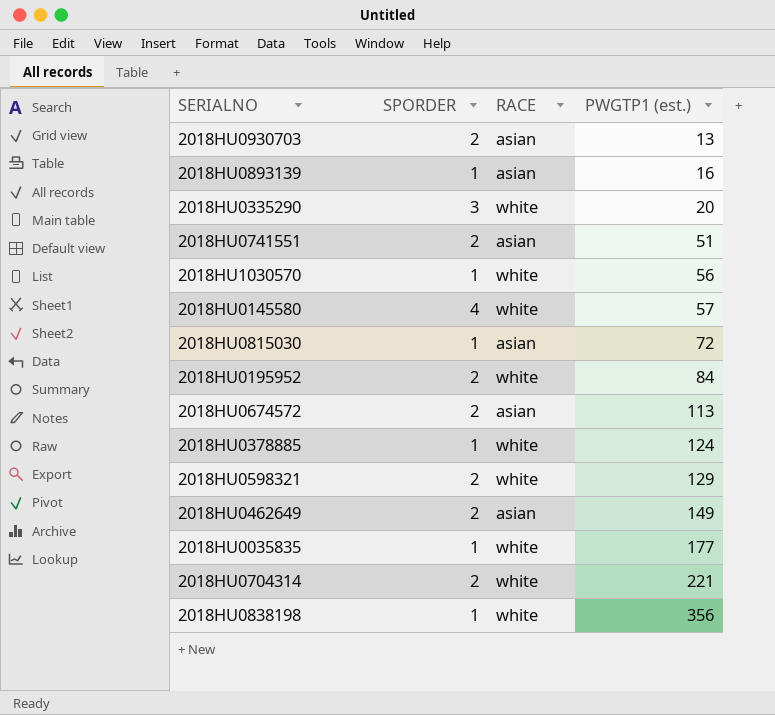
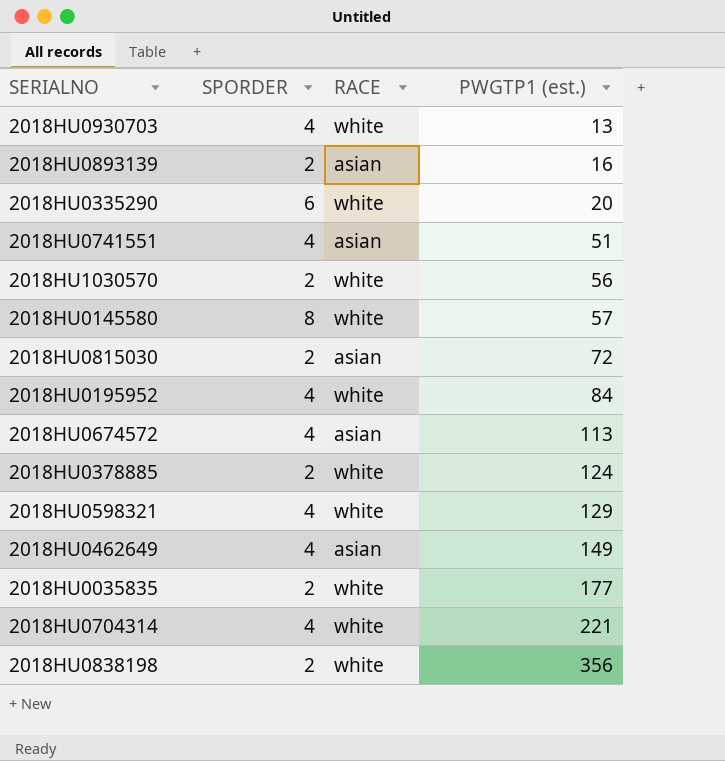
2018HU0930703 | SPORDER: 2 -> 4
2018HU0930703 | RACE: asian -> white
2018HU0893139 | SPORDER: 1 -> 2
2018HU0335290 | SPORDER: 3 -> 6
2018HU0741551 | SPORDER: 2 -> 4
2018HU1030570 | SPORDER: 1 -> 2
2018HU0145580 | SPORDER: 4 -> 8
2018HU0815030 | SPORDER: 1 -> 2
2018HU0195952 | SPORDER: 2 -> 4
2018HU0674572 | SPORDER: 2 -> 4
2018HU0378885 | SPORDER: 1 -> 2
2018HU0598321 | SPORDER: 2 -> 4
2018HU0462649 | SPORDER: 2 -> 4
2018HU0035835 | SPORDER: 1 -> 2
2018HU0704314 | SPORDER: 2 -> 4
2018HU0838198 | SPORDER: 1 -> 2

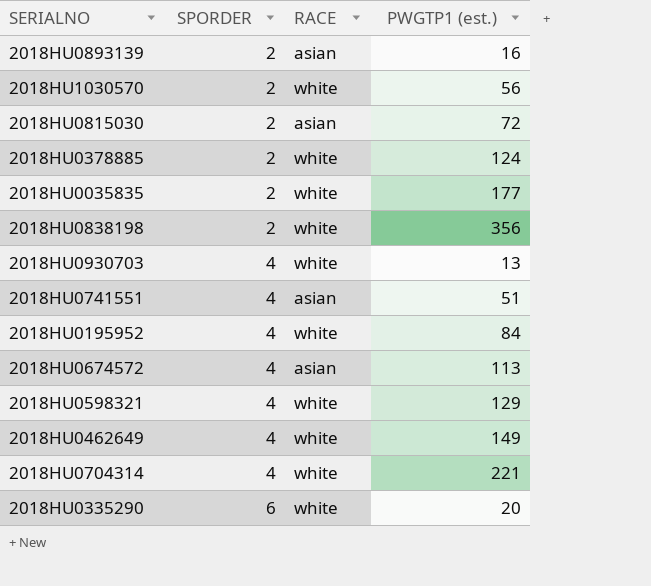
row order: PWGTP1 (est.) ascending -> SPORDER ascending
row 2018HU0145580: 8 | white | 57 -> none
2018HU0462649 | RACE: asian -> white

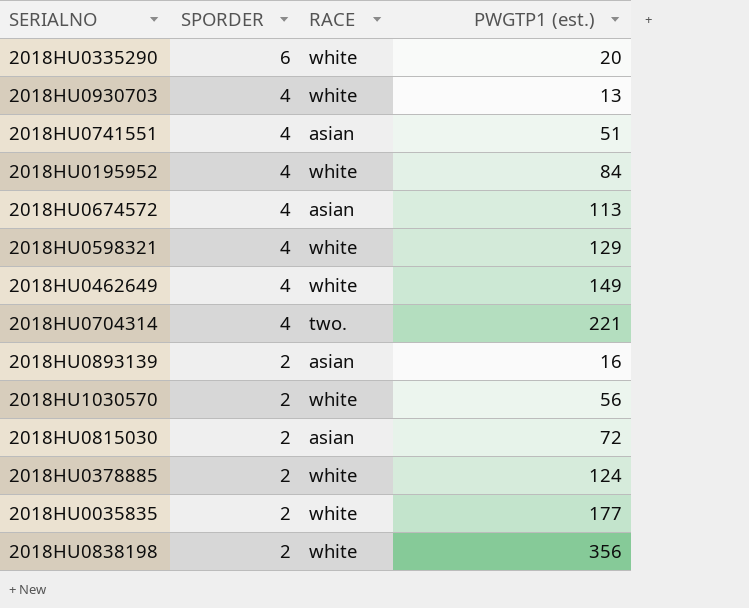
row order: SPORDER ascending -> SPORDER descending
2018HU0704314 | RACE: white -> two.

